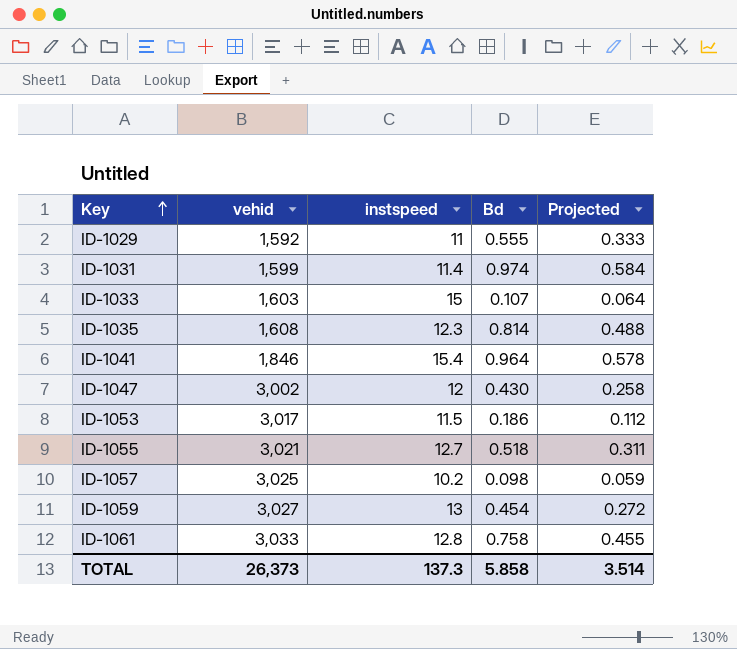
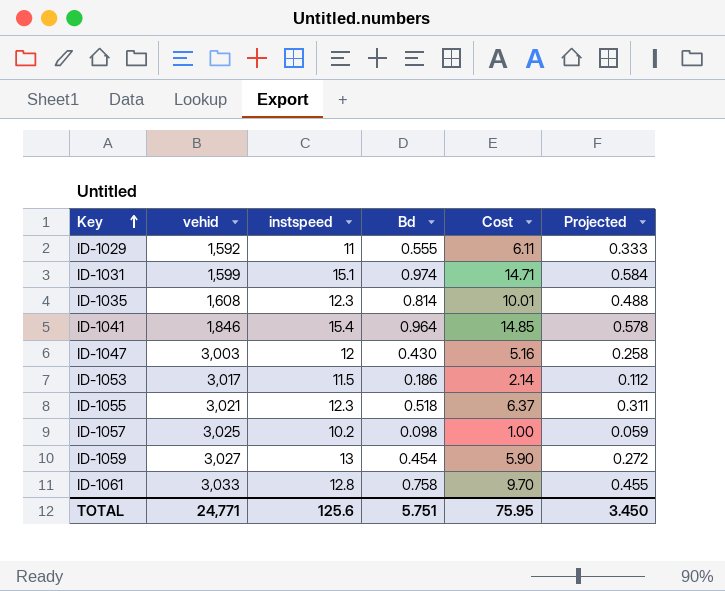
column Cost | formula: none -> [instspeed] * [Bd]
row ID-1033: 1,603 | 15 | 0.107 | 0.064 -> none
ID-1031 | instspeed: 11.4 -> 15.1
ID-1047 | vehid: 3,002 -> 3,003
ID-1055 | instspeed: 12.7 -> 12.3
TOTAL | vehid: 26,373 -> 24,771
TOTAL | instspeed: 137.3 -> 125.6
TOTAL | Bd: 5.858 -> 5.751
TOTAL | Projected: 3.514 -> 3.450

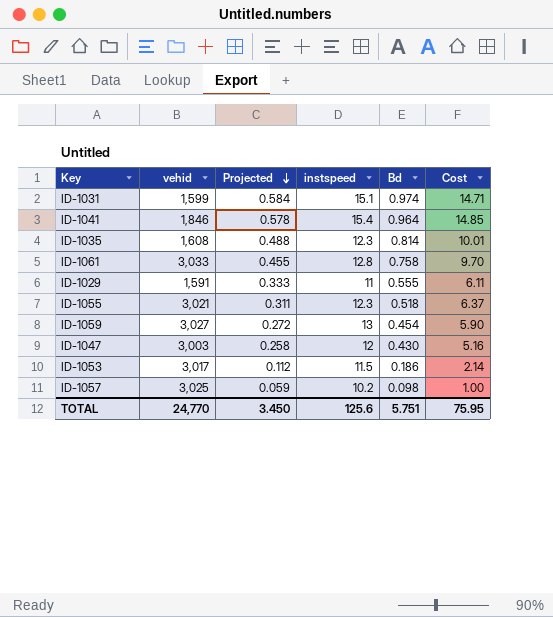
row order: Key ascending -> Projected descending
column Projected | position: 6 -> 3
ID-1029 | vehid: 1,592 -> 1,591
TOTAL | vehid: 24,771 -> 24,770

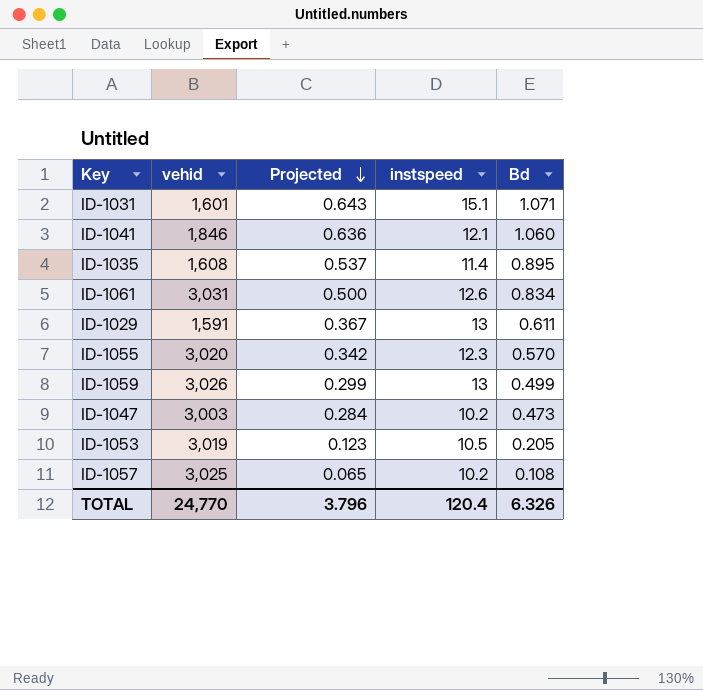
column Cost | formula: [instspeed] * [Bd] -> none
ID-1031 | vehid: 1,599 -> 1,601
ID-1031 | Projected: 0.584 -> 0.643
ID-1031 | Bd: 0.974 -> 1.071
ID-1041 | Projected: 0.578 -> 0.636
ID-1041 | instspeed: 15.4 -> 12.1
ID-1041 | Bd: 0.964 -> 1.060
ID-1035 | Projected: 0.488 -> 0.537
ID-1035 | instspeed: 12.3 -> 11.4
ID-1035 | Bd: 0.814 -> 0.895
ID-1061 | vehid: 3,033 -> 3,031
ID-1061 | Projected: 0.455 -> 0.500
ID-1061 | instspeed: 12.8 -> 12.6
ID-1061 | Bd: 0.758 -> 0.834
ID-1029 | Projected: 0.333 -> 0.367
ID-1029 | instspeed: 11 -> 13
ID-1029 | Bd: 0.555 -> 0.611
ID-1055 | vehid: 3,021 -> 3,020
ID-1055 | Projected: 0.311 -> 0.342
ID-1055 | Bd: 0.518 -> 0.570
ID-1059 | vehid: 3,027 -> 3,026
ID-1059 | Projected: 0.272 -> 0.299
ID-1059 | Bd: 0.454 -> 0.499
ID-1047 | Projected: 0.258 -> 0.284
ID-1047 | instspeed: 12 -> 10.2
ID-1047 | Bd: 0.430 -> 0.473
ID-1053 | vehid: 3,017 -> 3,019
ID-1053 | Projected: 0.112 -> 0.123
ID-1053 | instspeed: 11.5 -> 10.5
ID-1053 | Bd: 0.186 -> 0.205
ID-1057 | Projected: 0.059 -> 0.065
ID-1057 | Bd: 0.098 -> 0.108
TOTAL | Projected: 3.450 -> 3.796
TOTAL | instspeed: 125.6 -> 120.4
TOTAL | Bd: 5.751 -> 6.326

